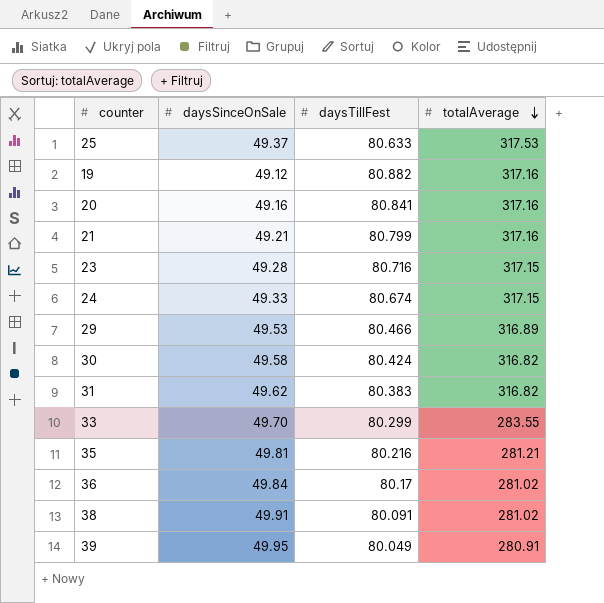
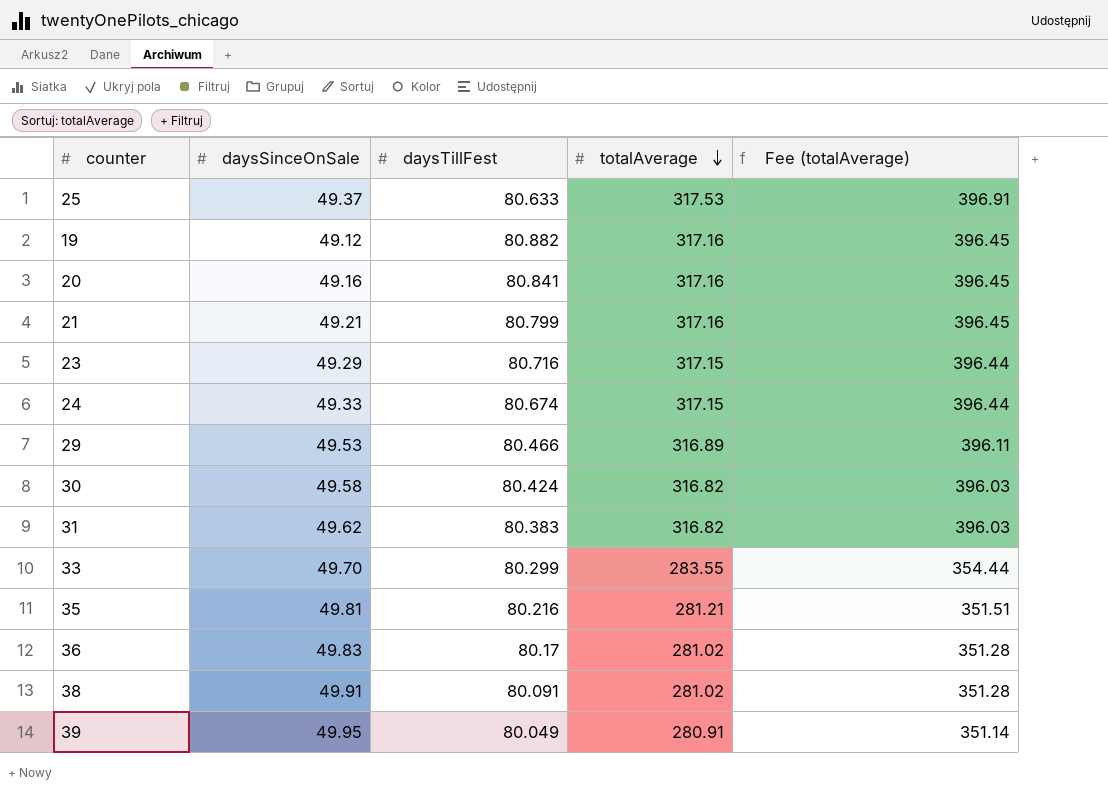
column Fee (totalAverage) | formula: none -> [totalAverage] * 1.25
23 | daysSinceOnSale: 49.28 -> 49.29
36 | daysSinceOnSale: 49.84 -> 49.83

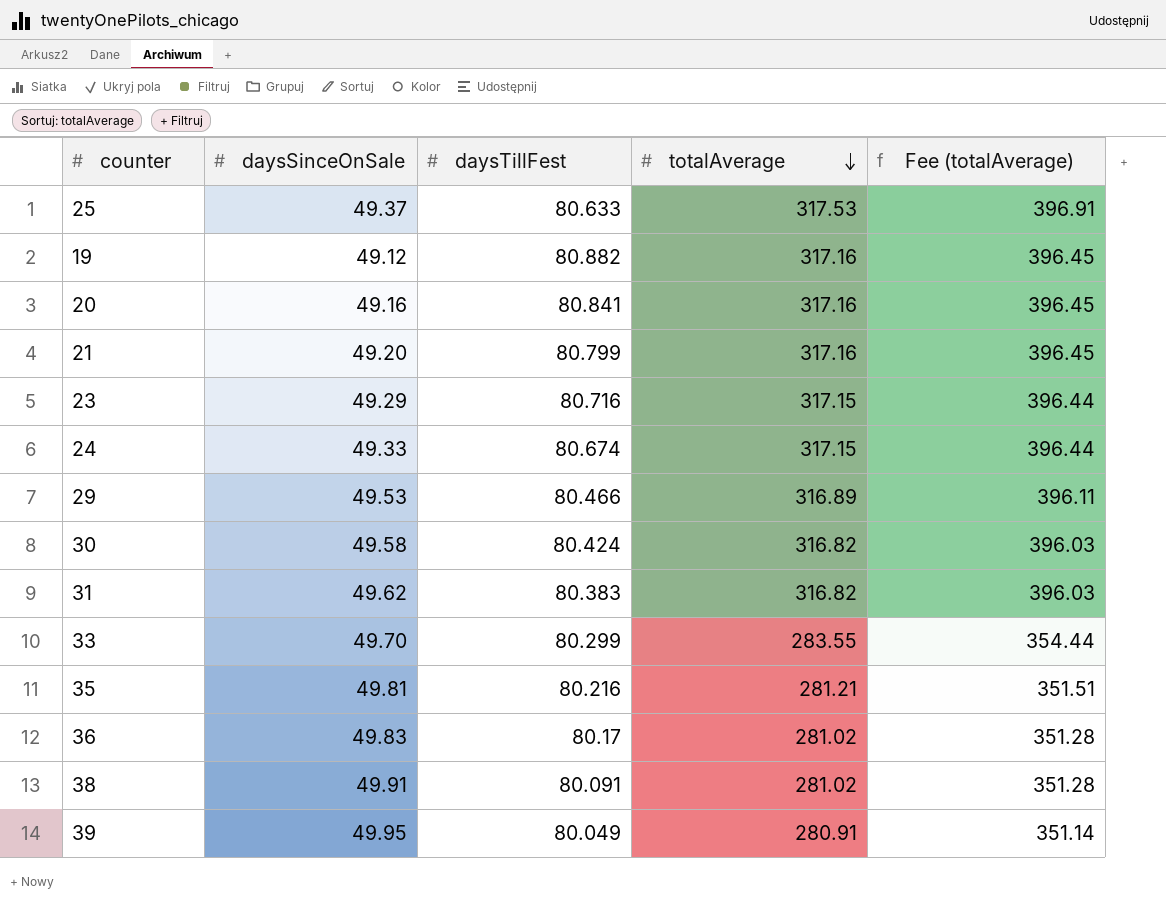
21 | daysSinceOnSale: 49.21 -> 49.20

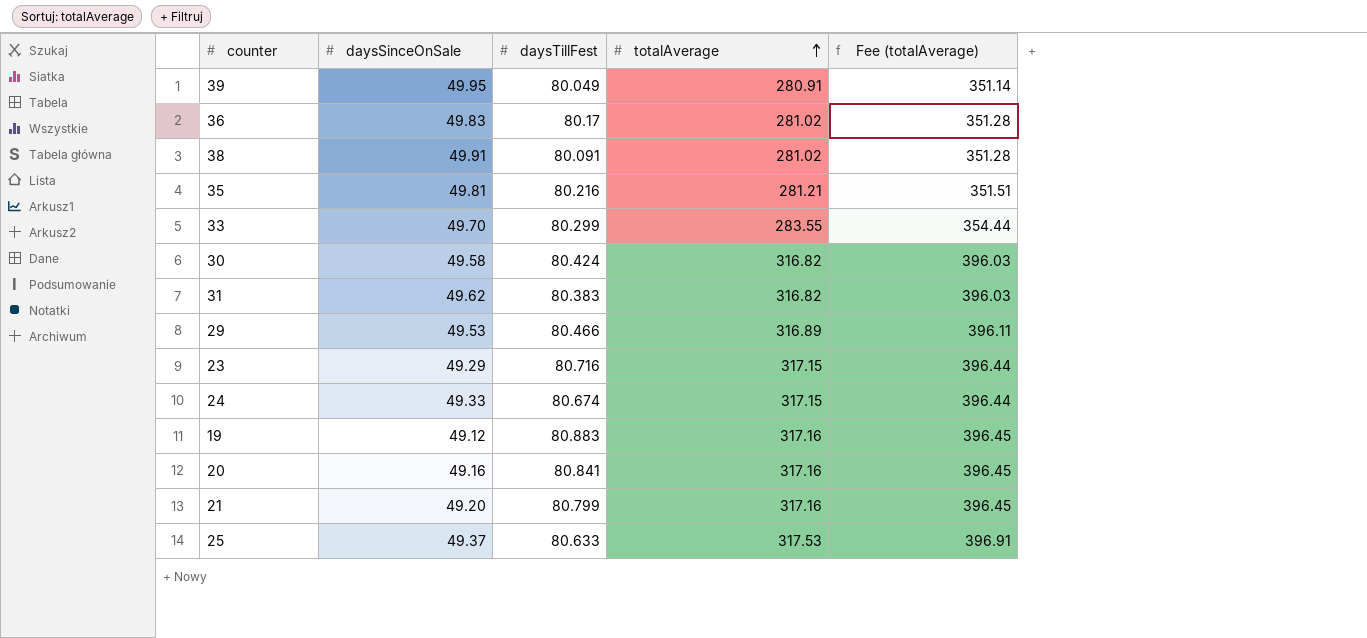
row order: totalAverage descending -> totalAverage ascending
19 | daysTillFest: 80.882 -> 80.883

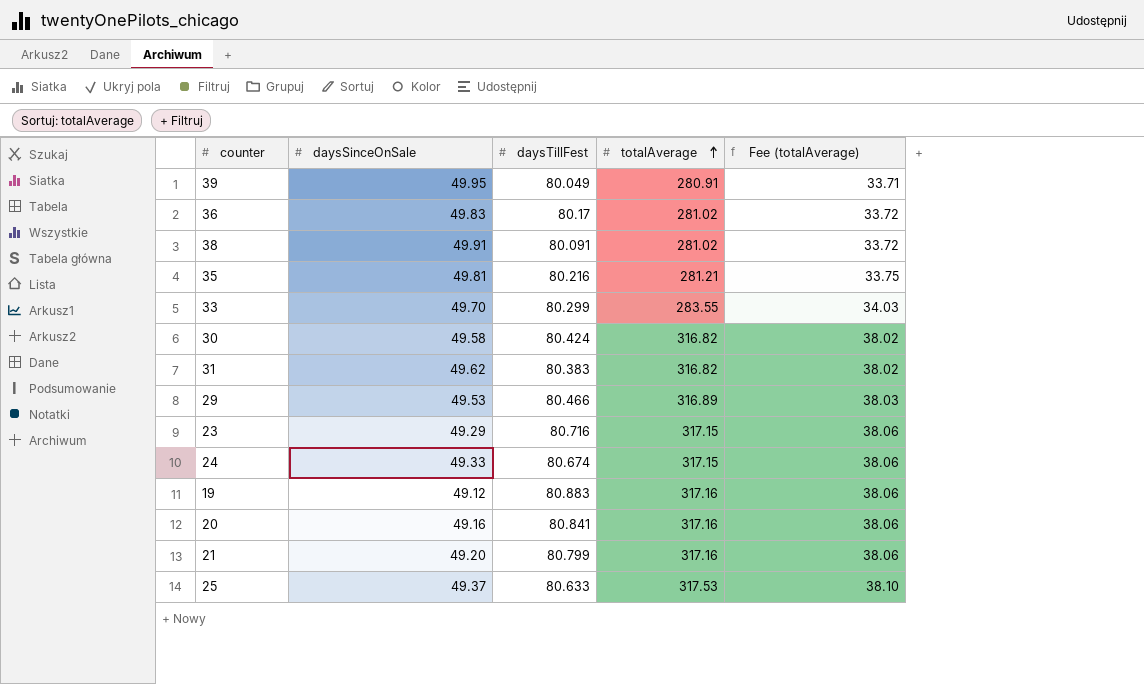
column Fee (totalAverage) | formula: [totalAverage] * 1.25 -> [totalAverage] * 0.12

